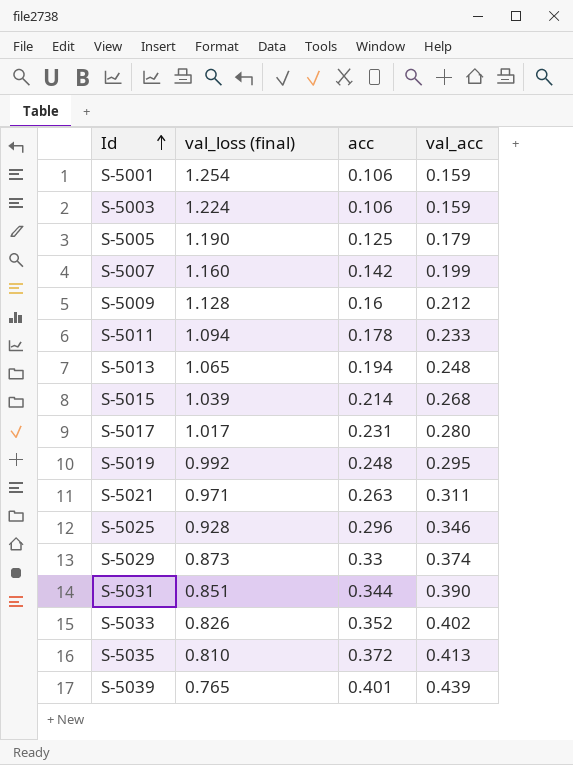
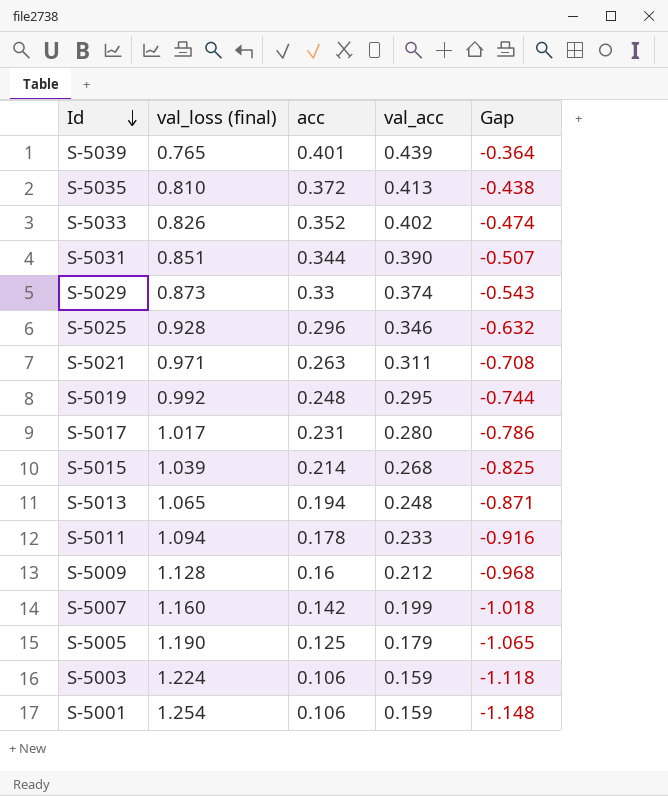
row order: Id ascending -> Id descending
column Gap | formula: none -> [acc] - [val_loss (final)]

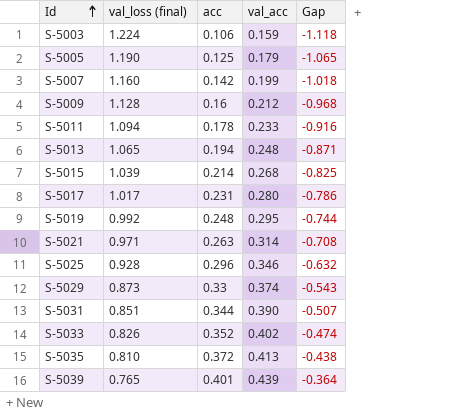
row order: Id descending -> Id ascending
row S-5001: 1.254 | 0.106 | 0.159 | -1.148 -> none
S-5021 | val_acc: 0.311 -> 0.314

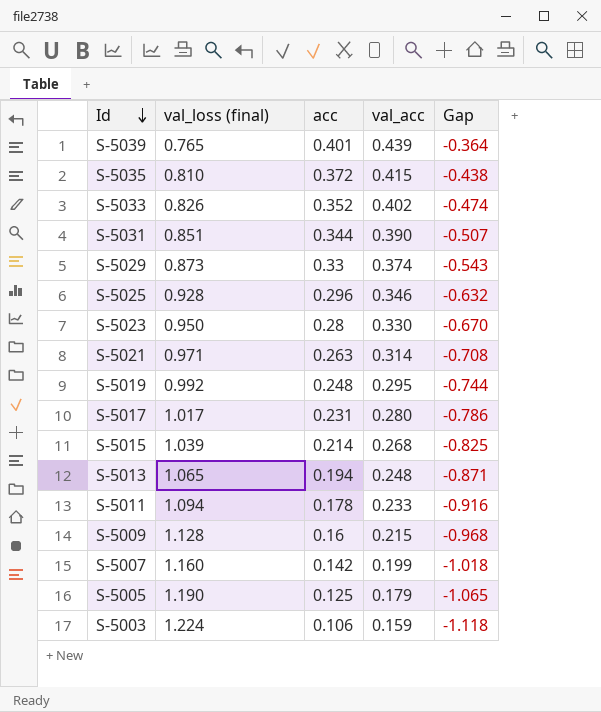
row order: Id ascending -> Id descending
S-5035 | val_acc: 0.413 -> 0.415
row S-5023: none -> 0.950 | 0.28 | 0.330 | -0.670
S-5009 | val_acc: 0.212 -> 0.215

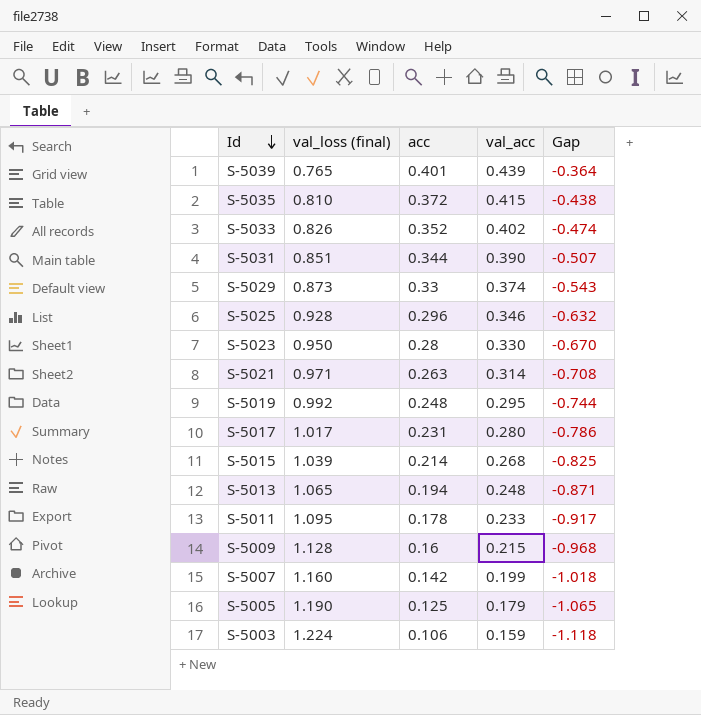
S-5011 | val_loss (final): 1.094 -> 1.095
S-5011 | Gap: -0.916 -> -0.917

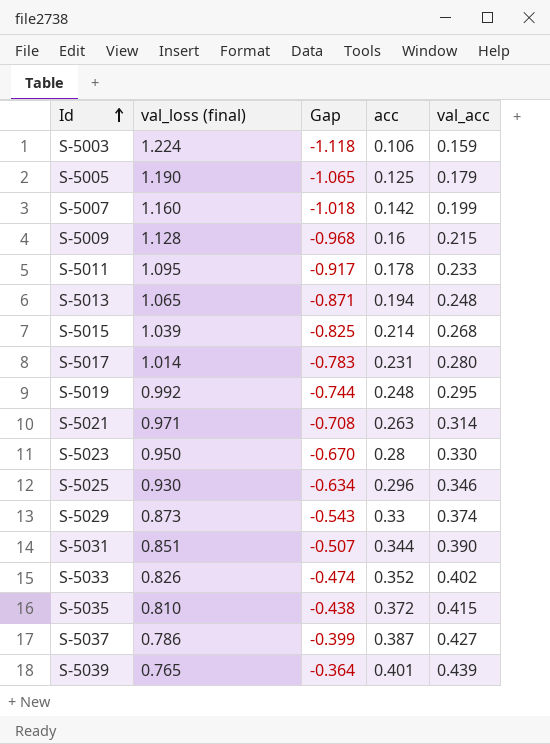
row order: Id descending -> Id ascending
column Gap | position: 5 -> 3
S-5017 | val_loss (final): 1.017 -> 1.014
S-5017 | Gap: -0.786 -> -0.783
S-5025 | val_loss (final): 0.928 -> 0.930
S-5025 | Gap: -0.632 -> -0.634
row S-5037: none -> 0.786 | -0.399 | 0.387 | 0.427

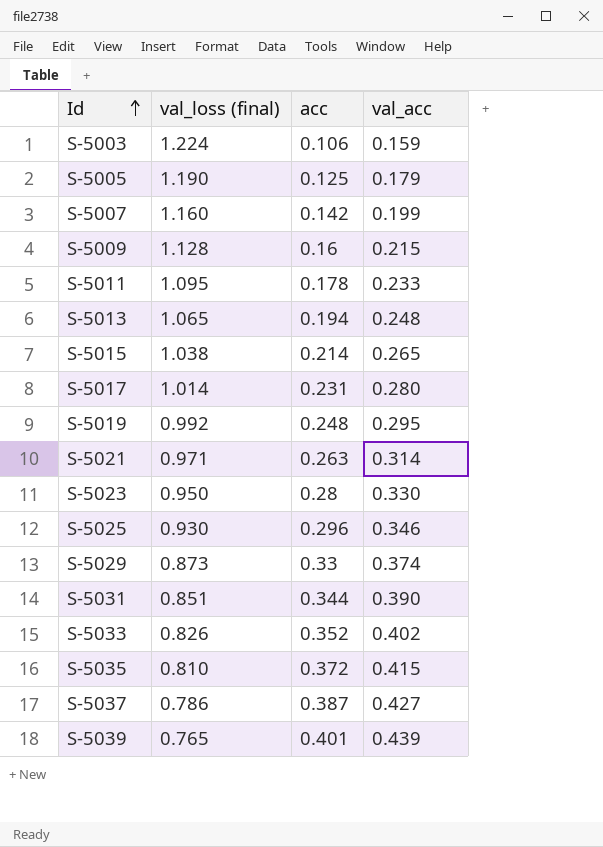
column Gap | formula: [acc] - [val_loss (final)] -> none
S-5015 | val_loss (final): 1.039 -> 1.038
S-5015 | val_acc: 0.268 -> 0.265

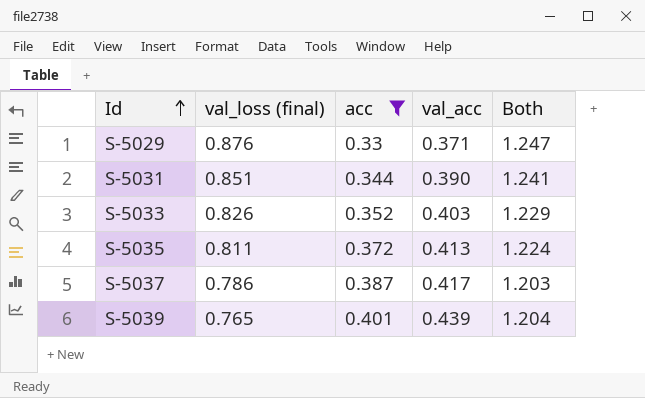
filter: none -> acc >= 0.33
column Both | formula: none -> [val_loss (final)] + [val_acc]
S-5029 | val_loss (final): 0.873 -> 0.876
S-5029 | val_acc: 0.374 -> 0.371
S-5033 | val_acc: 0.402 -> 0.403
S-5035 | val_loss (final): 0.810 -> 0.811
S-5035 | val_acc: 0.415 -> 0.413
S-5037 | val_acc: 0.427 -> 0.417

